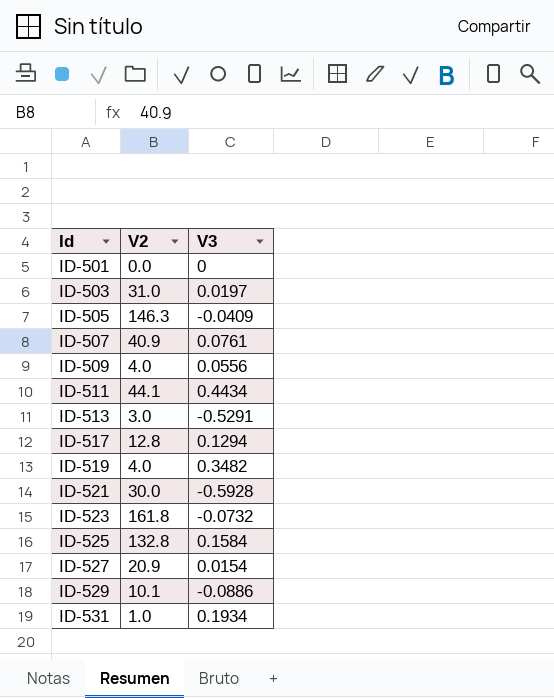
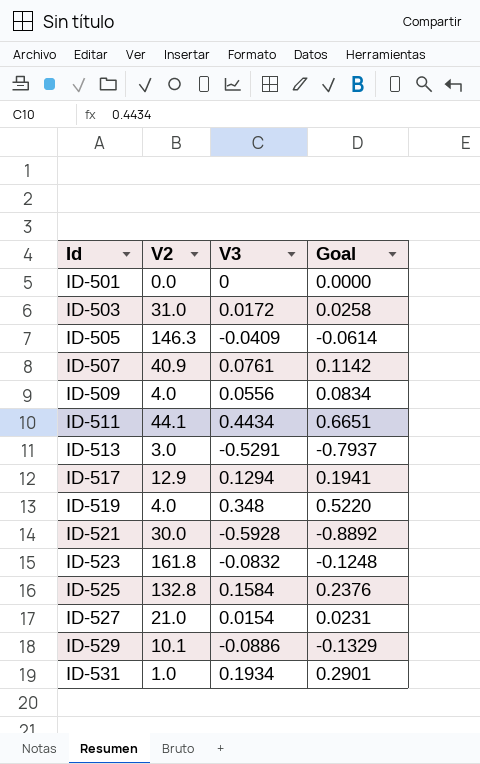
column Goal | formula: none -> [V3] * 1.5
ID-503 | V3: 0.0197 -> 0.0172
ID-517 | V2: 12.8 -> 12.9
ID-519 | V3: 0.3482 -> 0.348
ID-523 | V3: -0.0732 -> -0.0832
ID-527 | V2: 20.9 -> 21.0

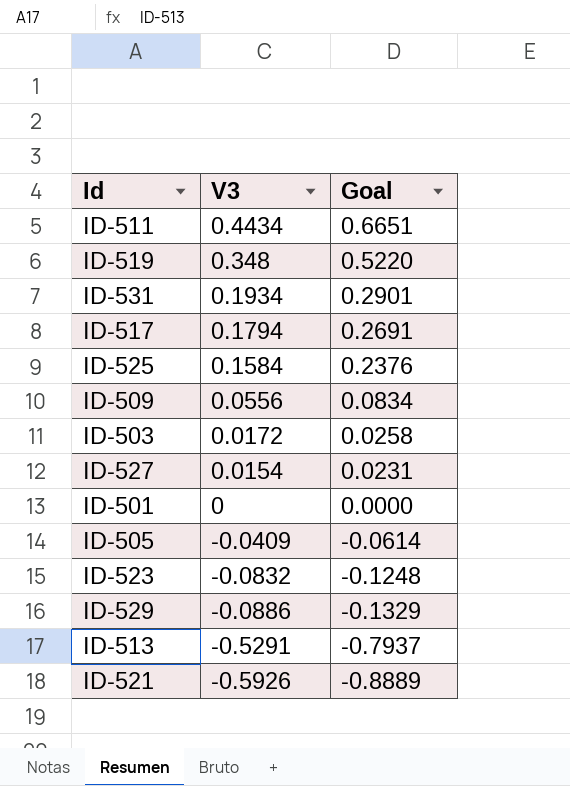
row order: Id ascending -> V3 descending
column V2 | position: 2 -> none
row ID-507: 40.9 | 0.0761 | 0.1142 -> none
ID-517 | V3: 0.1294 -> 0.1794
ID-517 | Goal: 0.1941 -> 0.2691
ID-521 | V3: -0.5928 -> -0.5926
ID-521 | Goal: -0.8892 -> -0.8889

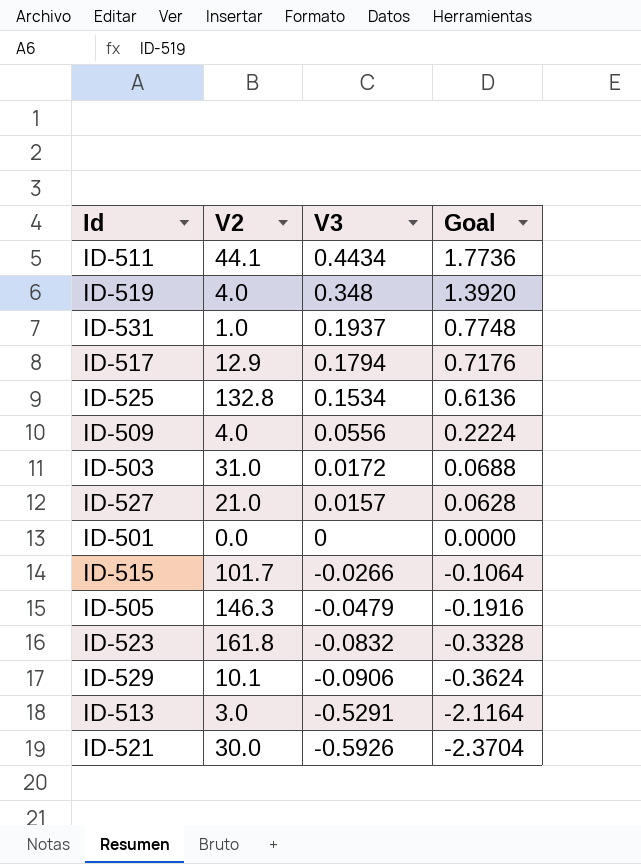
column V2 | position: none -> 2
column Goal | formula: [V3] * 1.5 -> [V3] * 4
ID-531 | V3: 0.1934 -> 0.1937
ID-525 | V3: 0.1584 -> 0.1534
ID-527 | V3: 0.0154 -> 0.0157
row ID-515: none -> 101.7 | -0.0266 | -0.1064
ID-505 | V3: -0.0409 -> -0.0479
ID-529 | V3: -0.0886 -> -0.0906

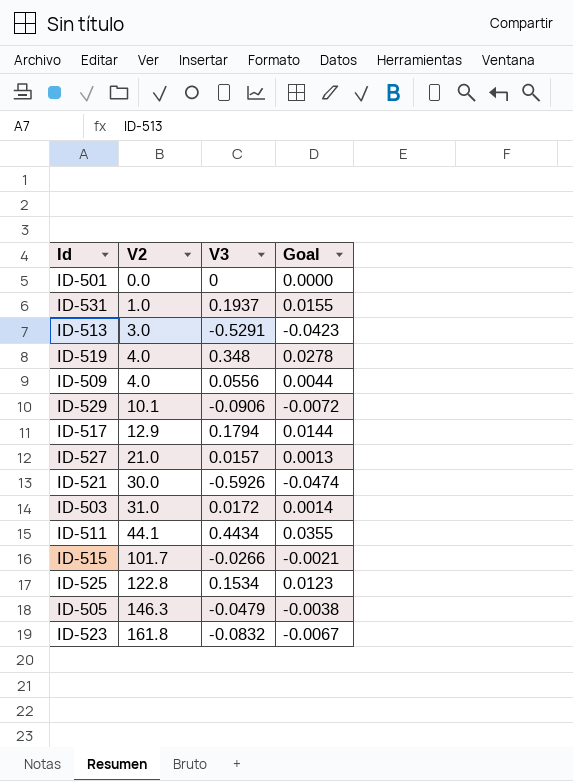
row order: V3 descending -> V2 ascending
column Goal | formula: [V3] * 4 -> [V3] * 0.08
ID-525 | V2: 132.8 -> 122.8

